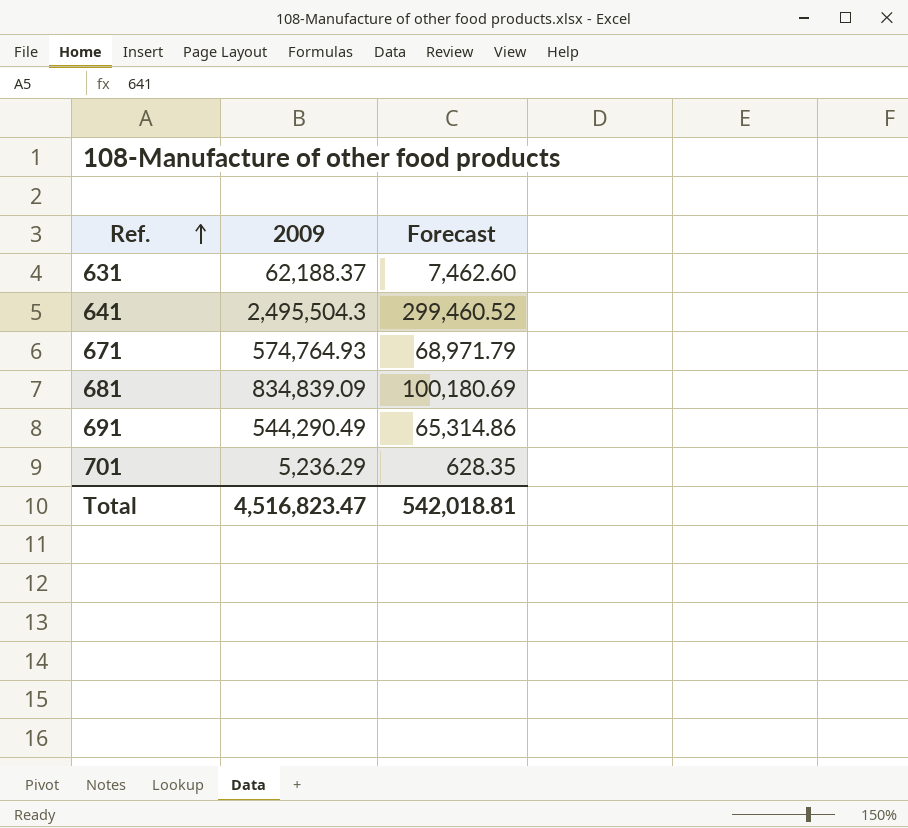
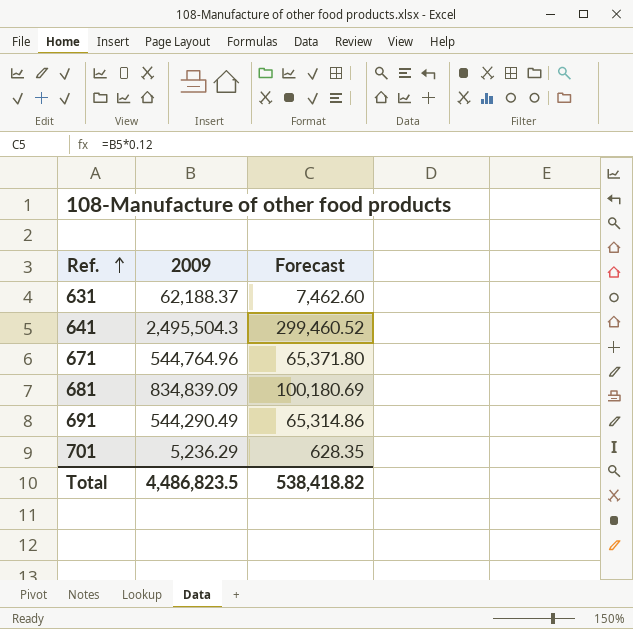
671 | 2009: 574,764.93 -> 544,764.96
671 | Forecast: 68,971.79 -> 65,371.80
Total | 2009: 4,516,823.47 -> 4,486,823.5
Total | Forecast: 542,018.81 -> 538,418.82

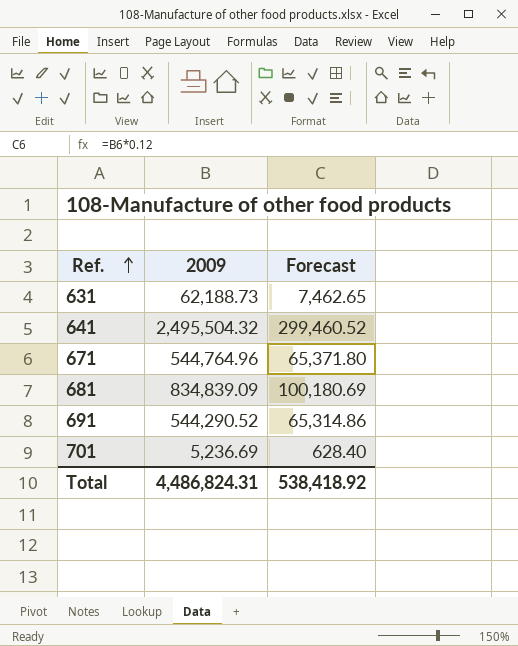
631 | 2009: 62,188.37 -> 62,188.73
631 | Forecast: 7,462.60 -> 7,462.65
641 | 2009: 2,495,504.3 -> 2,495,504.32
691 | 2009: 544,290.49 -> 544,290.52
701 | 2009: 5,236.29 -> 5,236.69
701 | Forecast: 628.35 -> 628.40
Total | 2009: 4,486,823.5 -> 4,486,824.31
Total | Forecast: 538,418.82 -> 538,418.92

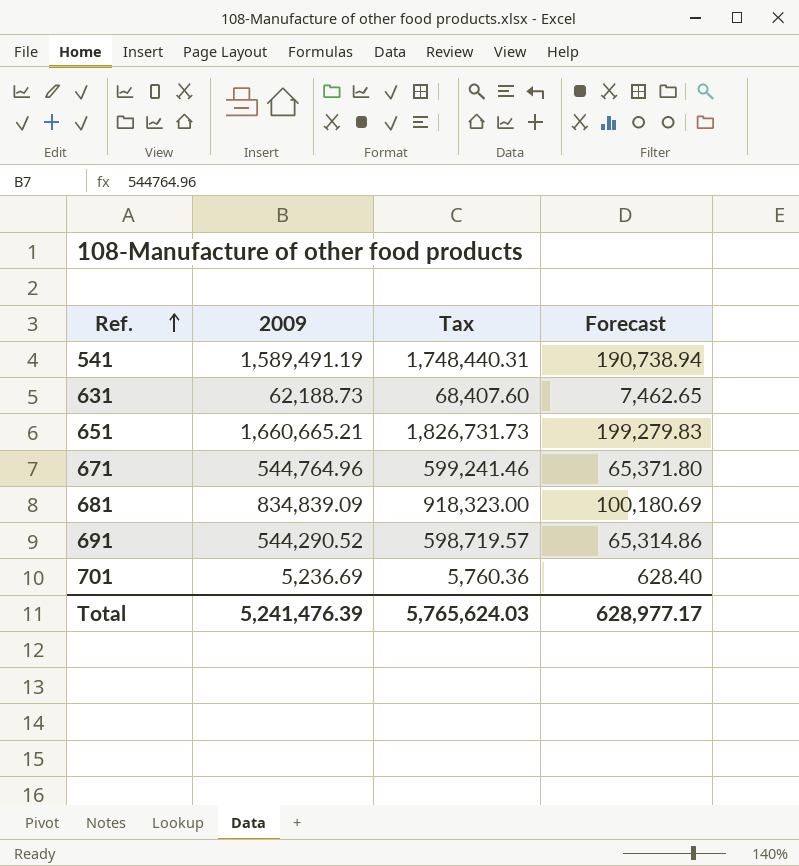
column Tax | formula: none -> [2009] * 1.1
row 641: 2,495,504.32 | 299,460.52 -> none
row 541: none -> 1,589,491.19 | 1,748,440.31 | 190,738.94
row 651: none -> 1,660,665.21 | 1,826,731.73 | 199,279.83
Total | 2009: 4,486,824.31 -> 5,241,476.39
Total | Forecast: 538,418.92 -> 628,977.17

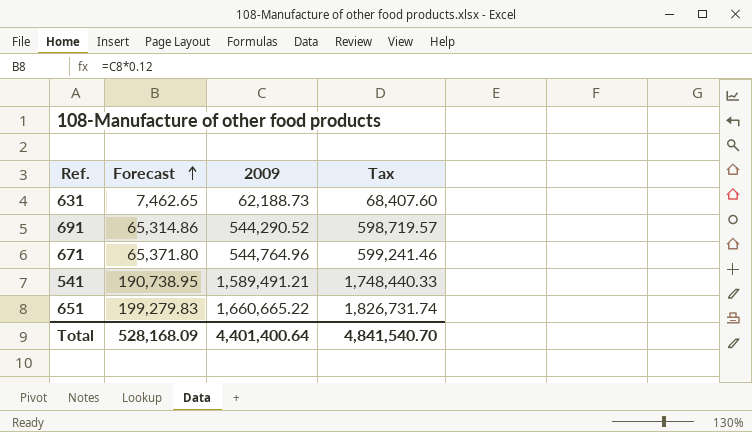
row order: Ref. ascending -> Forecast ascending
column Forecast | position: 4 -> 2
row 681: 834,839.09 | 918,323.00 | 100,180.69 -> none
row 701: 5,236.69 | 5,760.36 | 628.40 -> none
541 | Forecast: 190,738.94 -> 190,738.95
541 | 2009: 1,589,491.19 -> 1,589,491.21
541 | Tax: 1,748,440.31 -> 1,748,440.33
651 | 2009: 1,660,665.21 -> 1,660,665.22
651 | Tax: 1,826,731.73 -> 1,826,731.74
Total | Forecast: 628,977.17 -> 528,168.09
Total | 2009: 5,241,476.39 -> 4,401,400.64
Total | Tax: 5,765,624.03 -> 4,841,540.70

